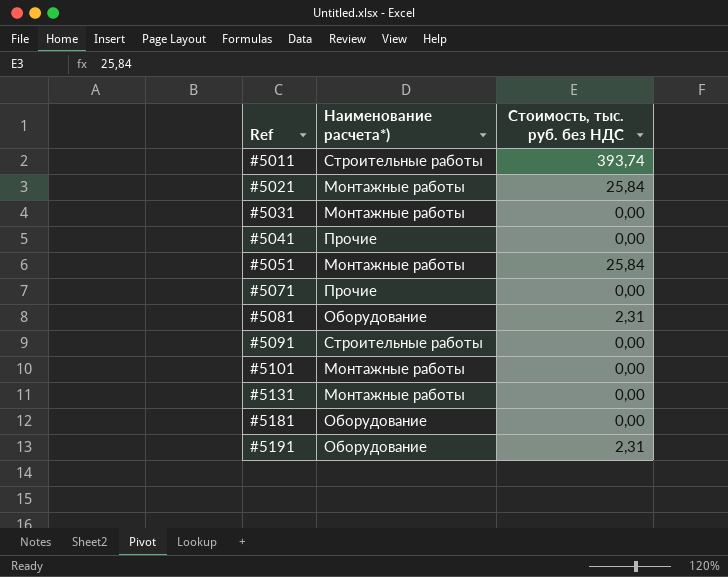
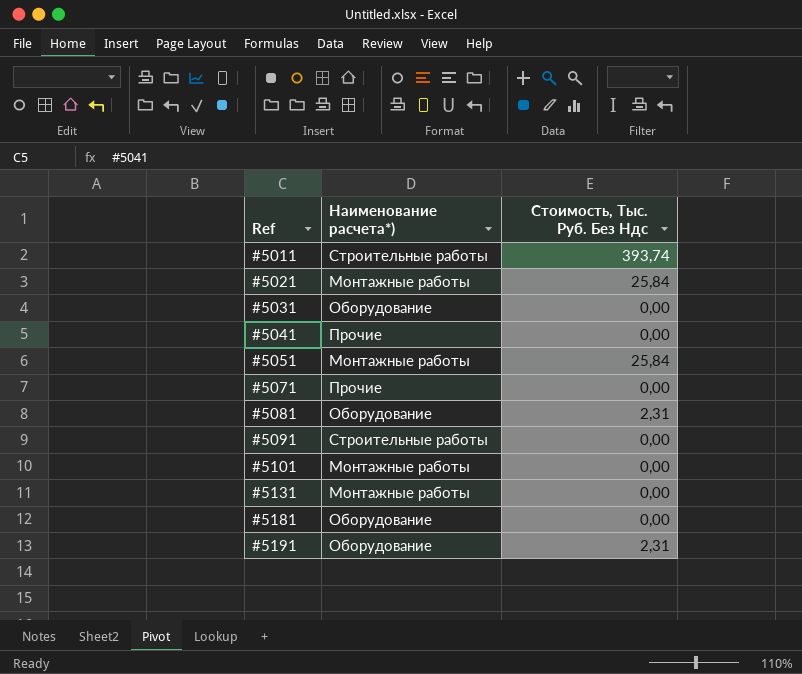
column name: Стоимость, тыс. руб. без НДС -> Стоимость, Тыс. Руб. Без Ндс
#5031 | Наименование расчета*): Монтажные работы -> Оборудование

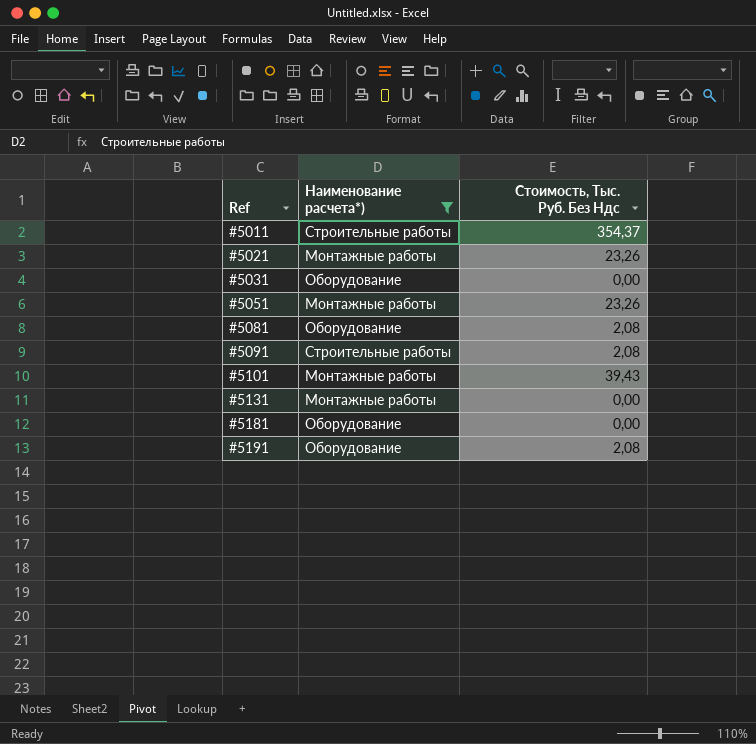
filter: none -> Наименование расчета*) != Прочие
#5011 | Стоимость, Тыс. Руб. Без Ндс: 393,74 -> 354,37
#5021 | Стоимость, Тыс. Руб. Без Ндс: 25,84 -> 23,26
#5051 | Стоимость, Тыс. Руб. Без Ндс: 25,84 -> 23,26
#5081 | Стоимость, Тыс. Руб. Без Ндс: 2,31 -> 2,08
#5091 | Стоимость, Тыс. Руб. Без Ндс: 0,00 -> 2,08
#5101 | Стоимость, Тыс. Руб. Без Ндс: 0,00 -> 39,43
#5191 | Стоимость, Тыс. Руб. Без Ндс: 2,31 -> 2,08

